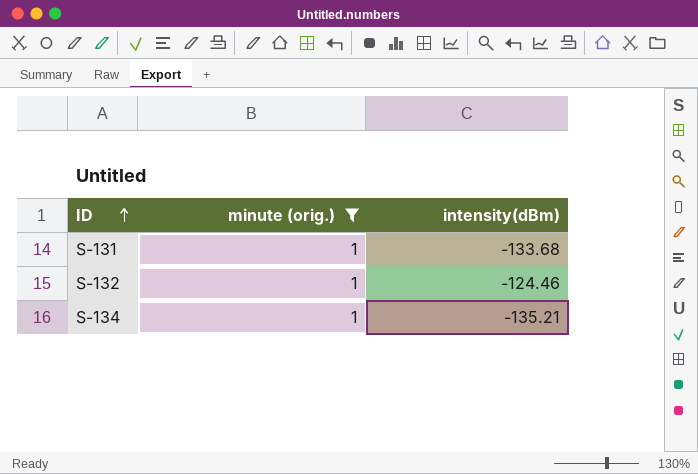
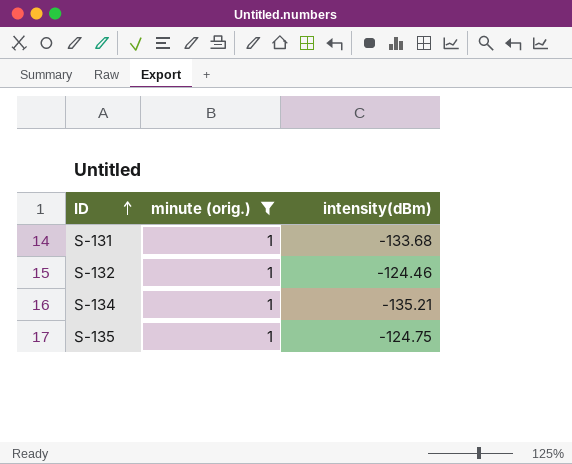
row S-135: none -> 1 | -124.75

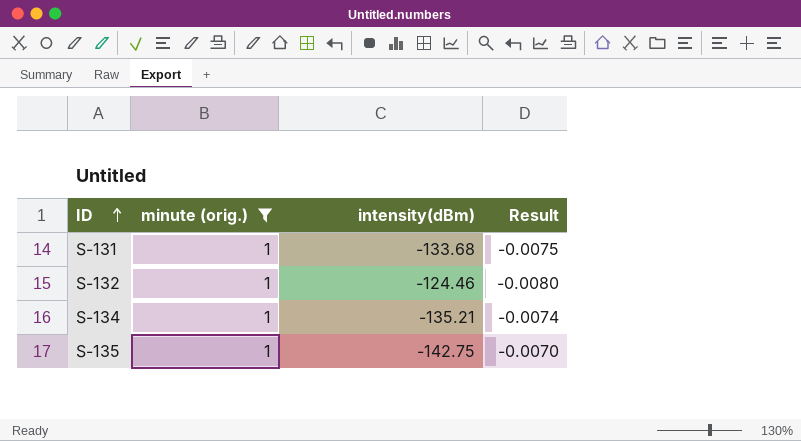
column Result | formula: none -> [minute (orig.)] / [intensity(dBm)]
S-135 | intensity(dBm): -124.75 -> -142.75

